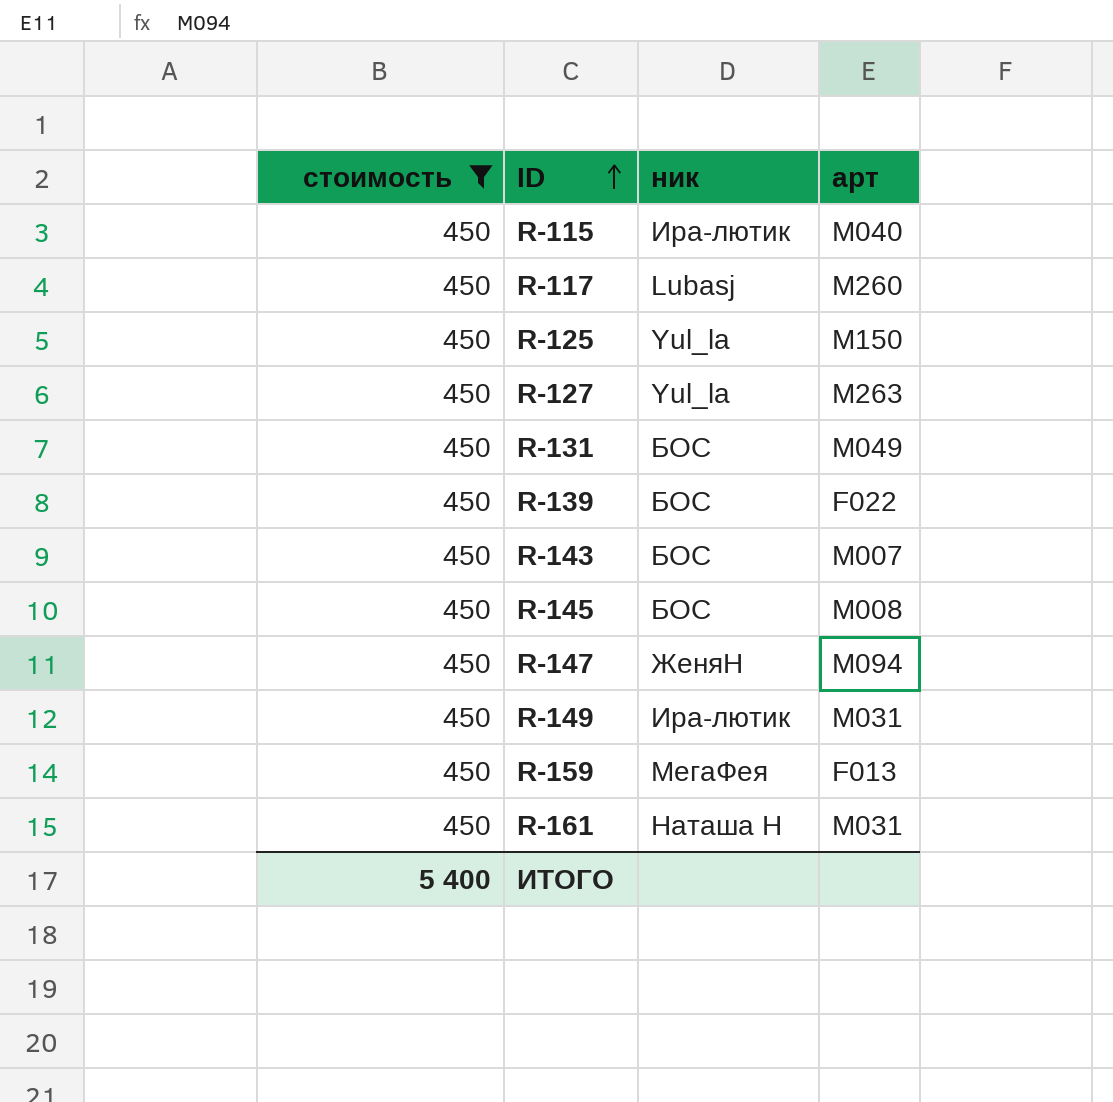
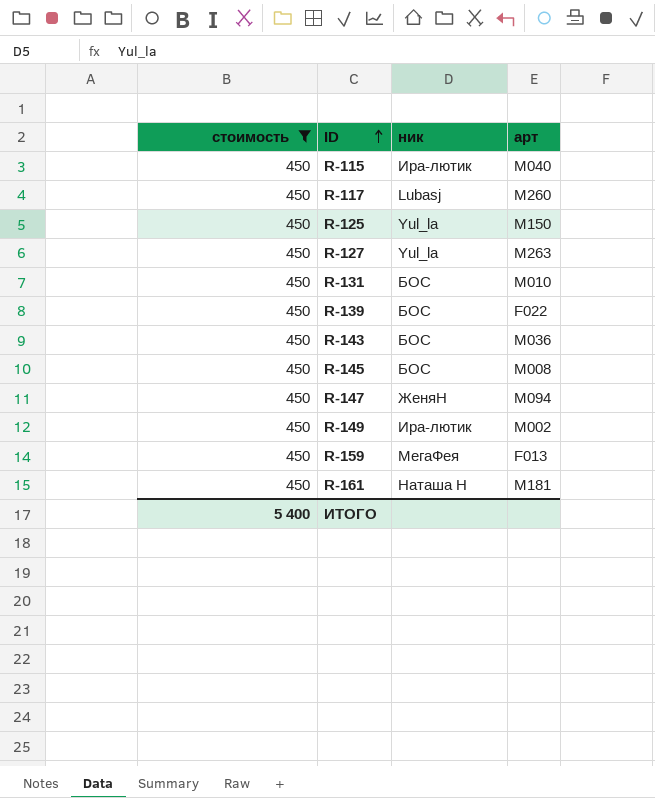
R-131 | арт: М049 -> М010
R-143 | арт: М007 -> М036
R-149 | арт: М031 -> М002
R-161 | арт: М031 -> М181

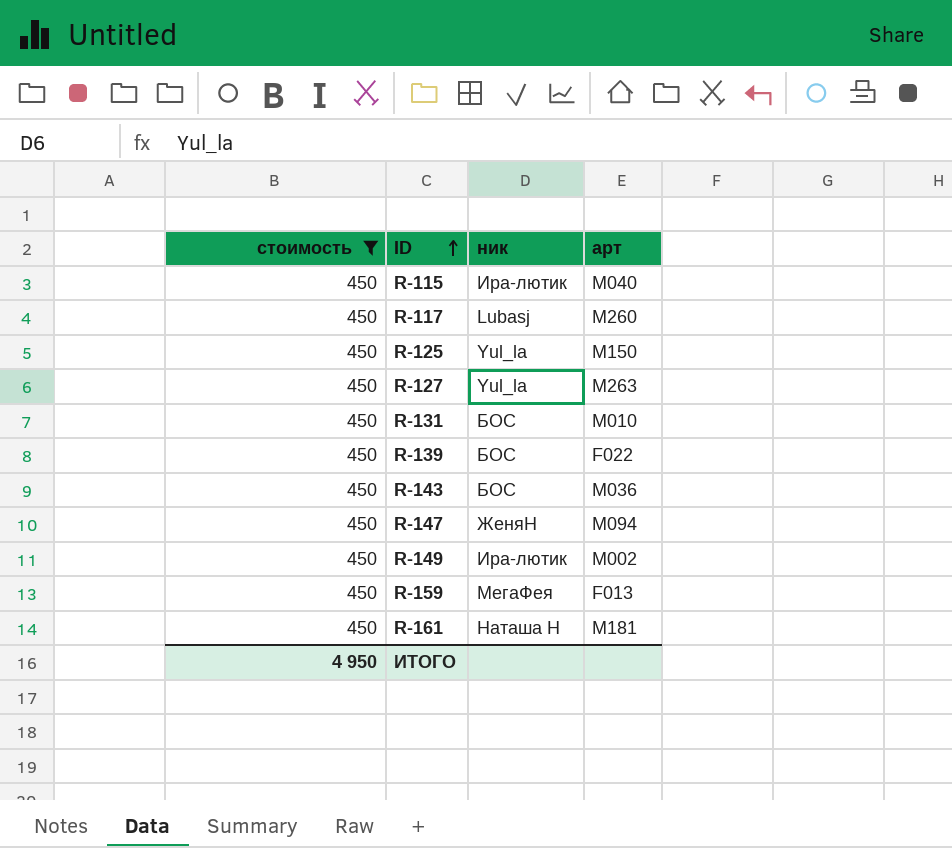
row R-145: 450 | БОС | М008 -> none
ИТОГО | стоимость: 5 400 -> 4 950

